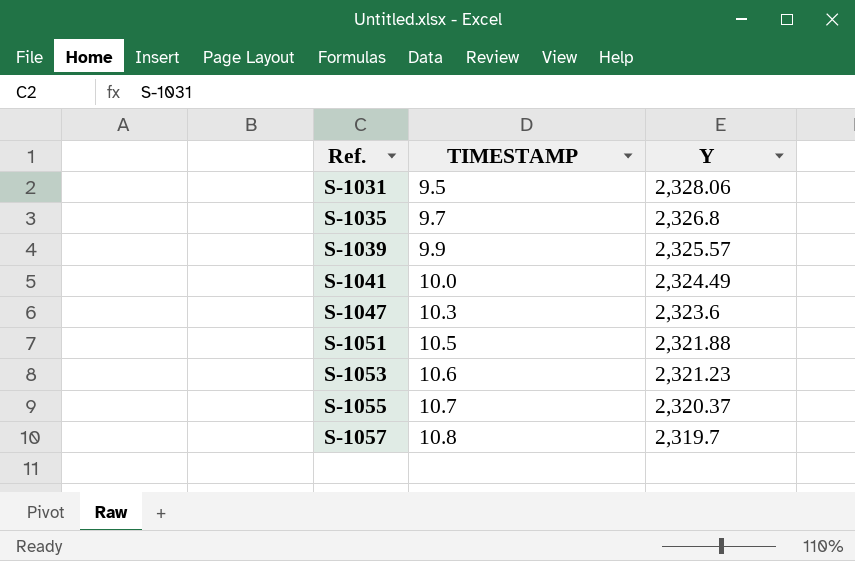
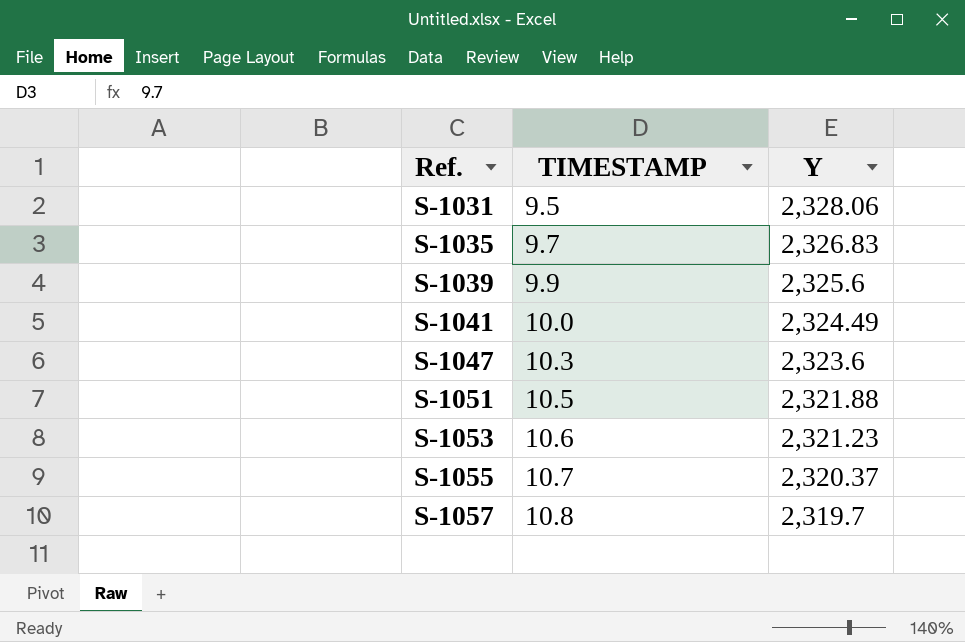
S-1035 | Y: 2,326.8 -> 2,326.83
S-1039 | Y: 2,325.57 -> 2,325.6

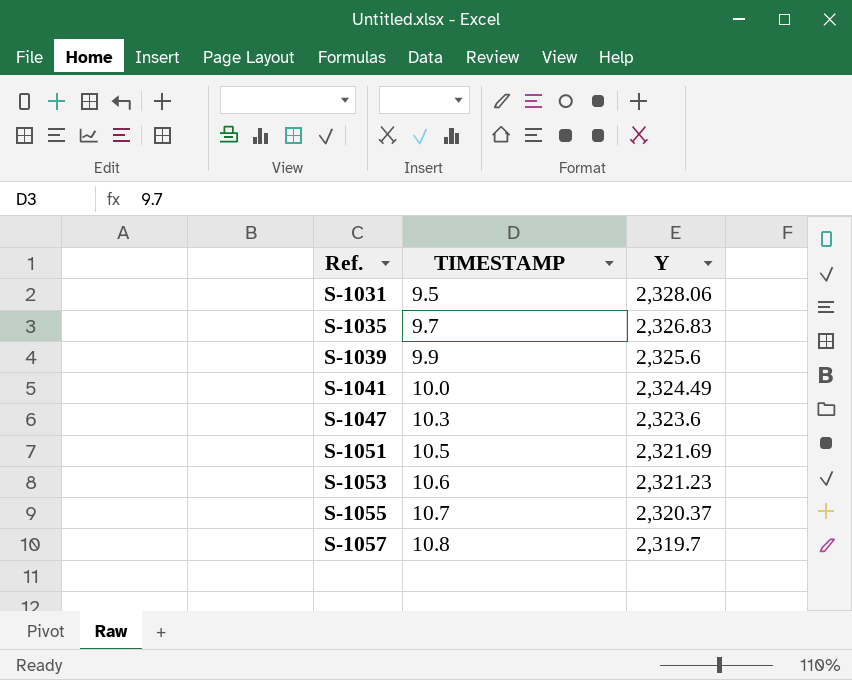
S-1051 | Y: 2,321.88 -> 2,321.69

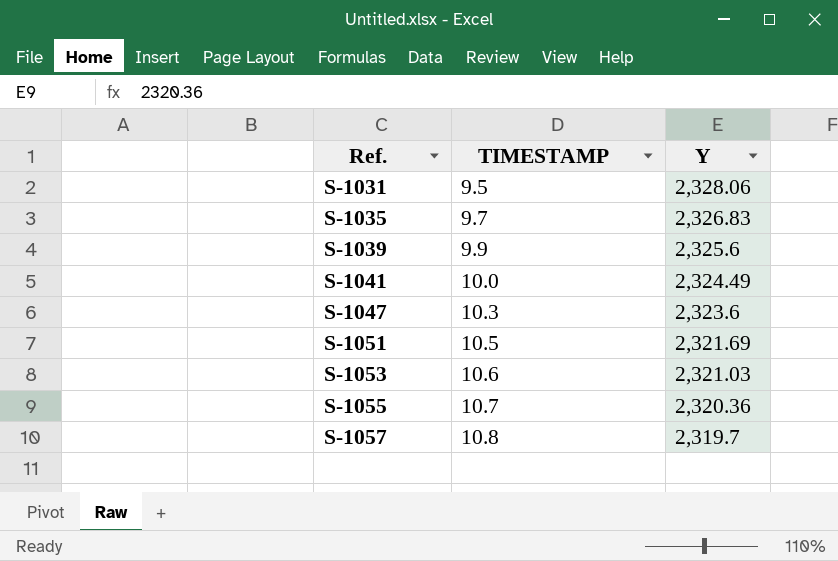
S-1053 | Y: 2,321.23 -> 2,321.03
S-1055 | Y: 2,320.37 -> 2,320.36

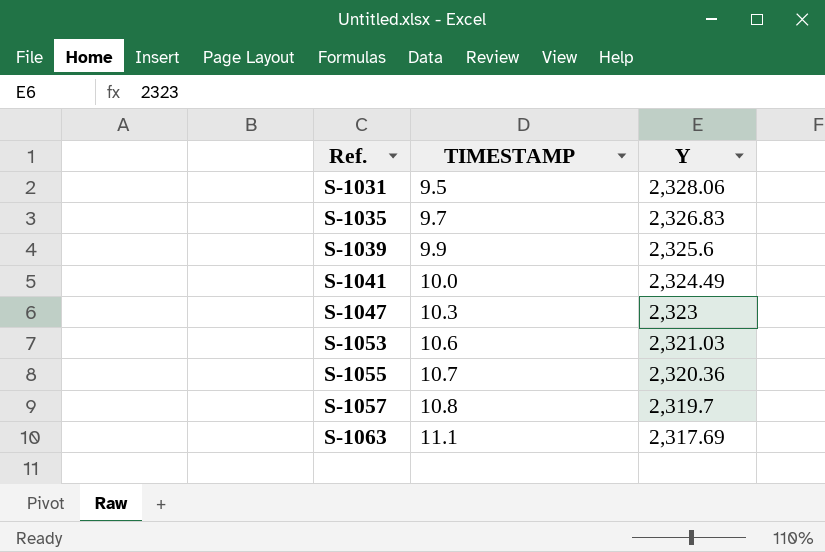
row S-1051: 10.5 | 2,321.69 -> none
S-1047 | Y: 2,323.6 -> 2,323
row S-1063: none -> 11.1 | 2,317.69

